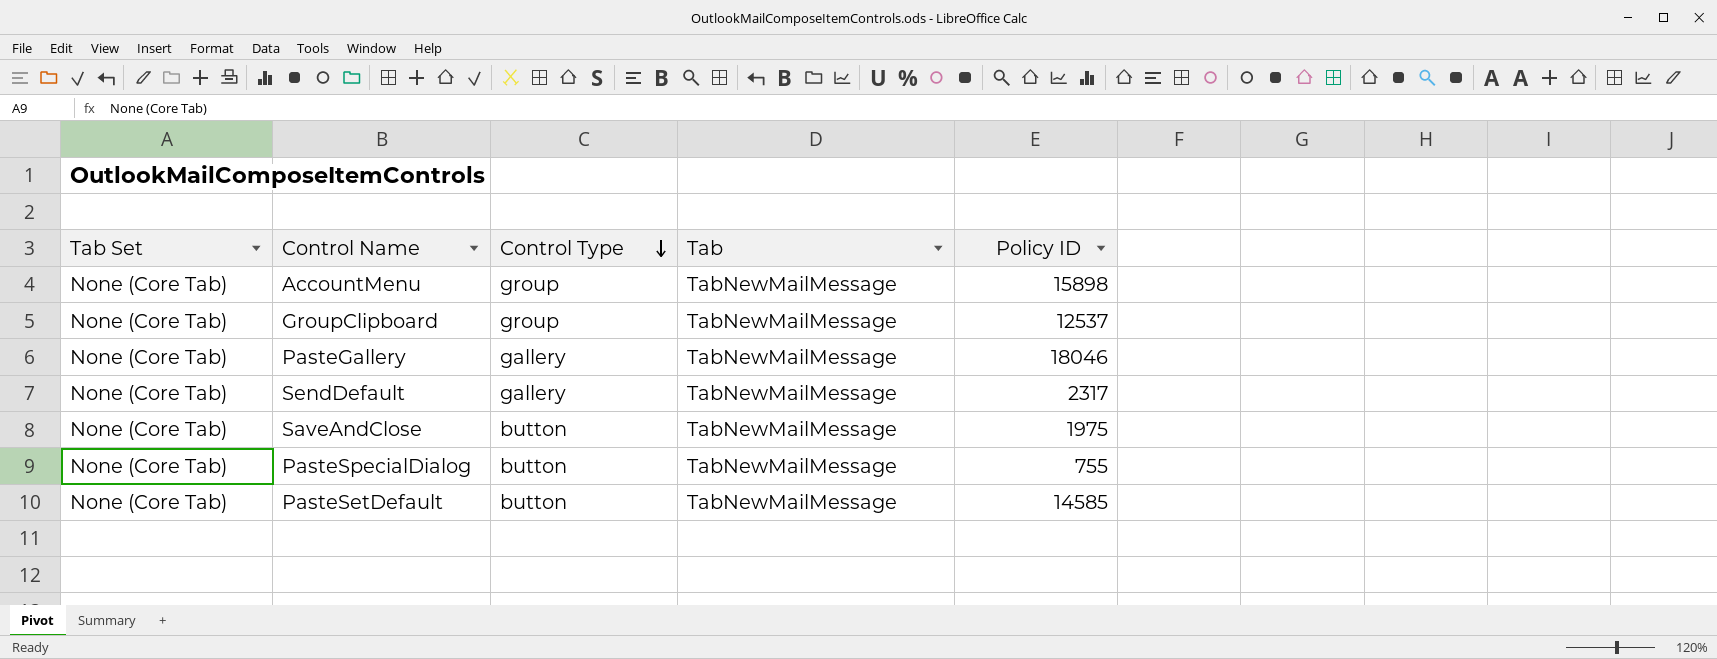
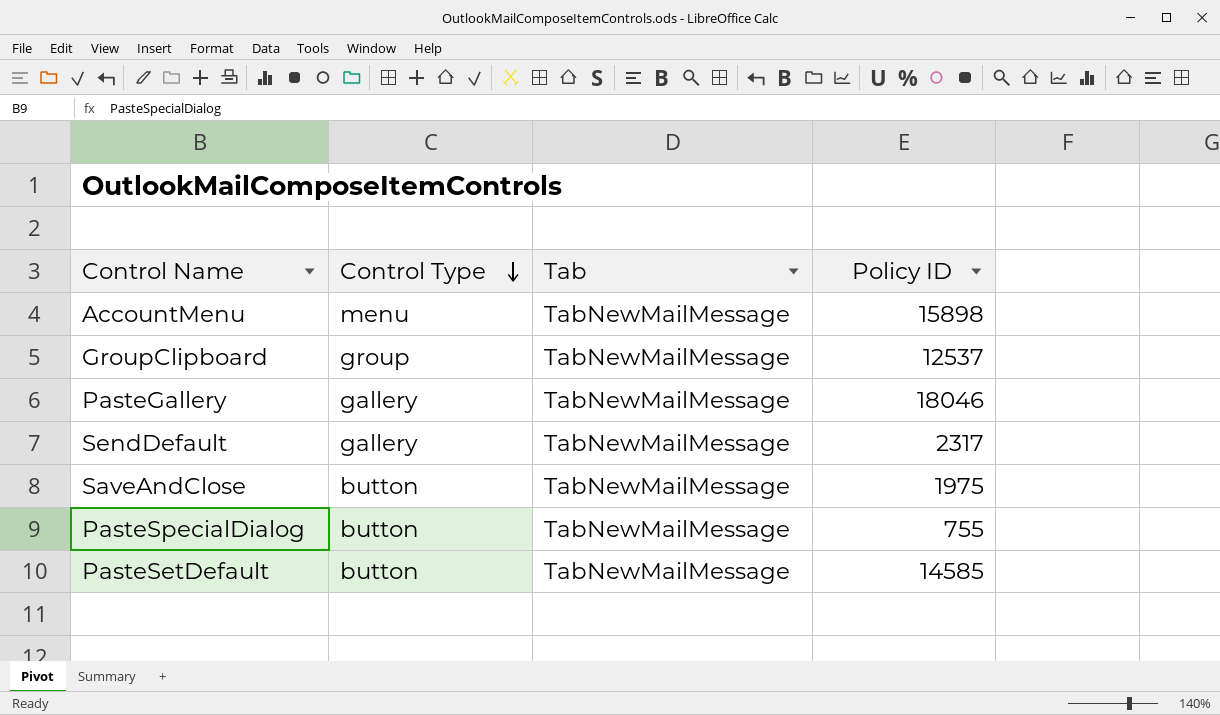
column Tab Set | position: 1 -> none
AccountMenu | Control Type: group -> menu

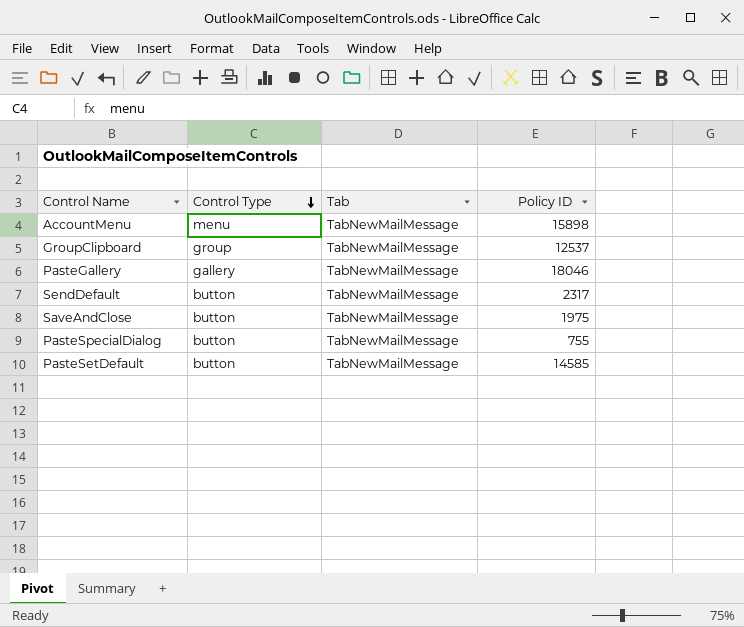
SendDefault | Control Type: gallery -> button

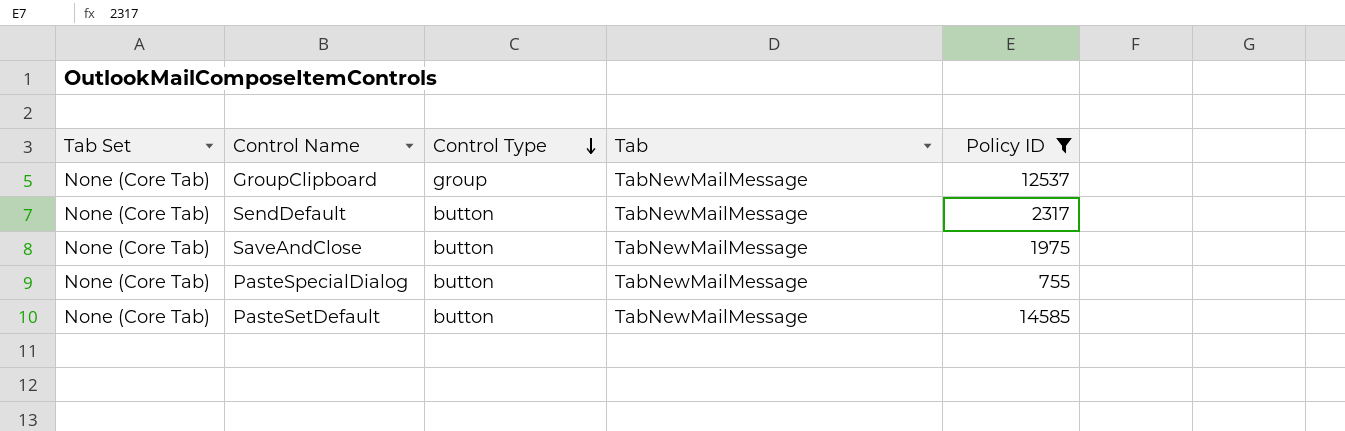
filter: none -> Policy ID <= 14585
column Tab Set | position: none -> 1

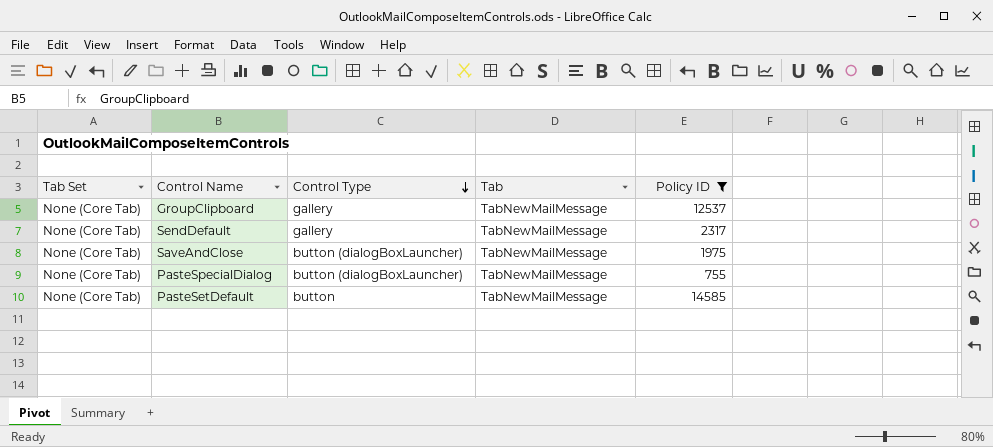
GroupClipboard | Control Type: group -> gallery
SendDefault | Control Type: button -> gallery
SaveAndClose | Control Type: button -> button (dialogBoxLauncher)
PasteSpecialDialog | Control Type: button -> button (dialogBoxLauncher)

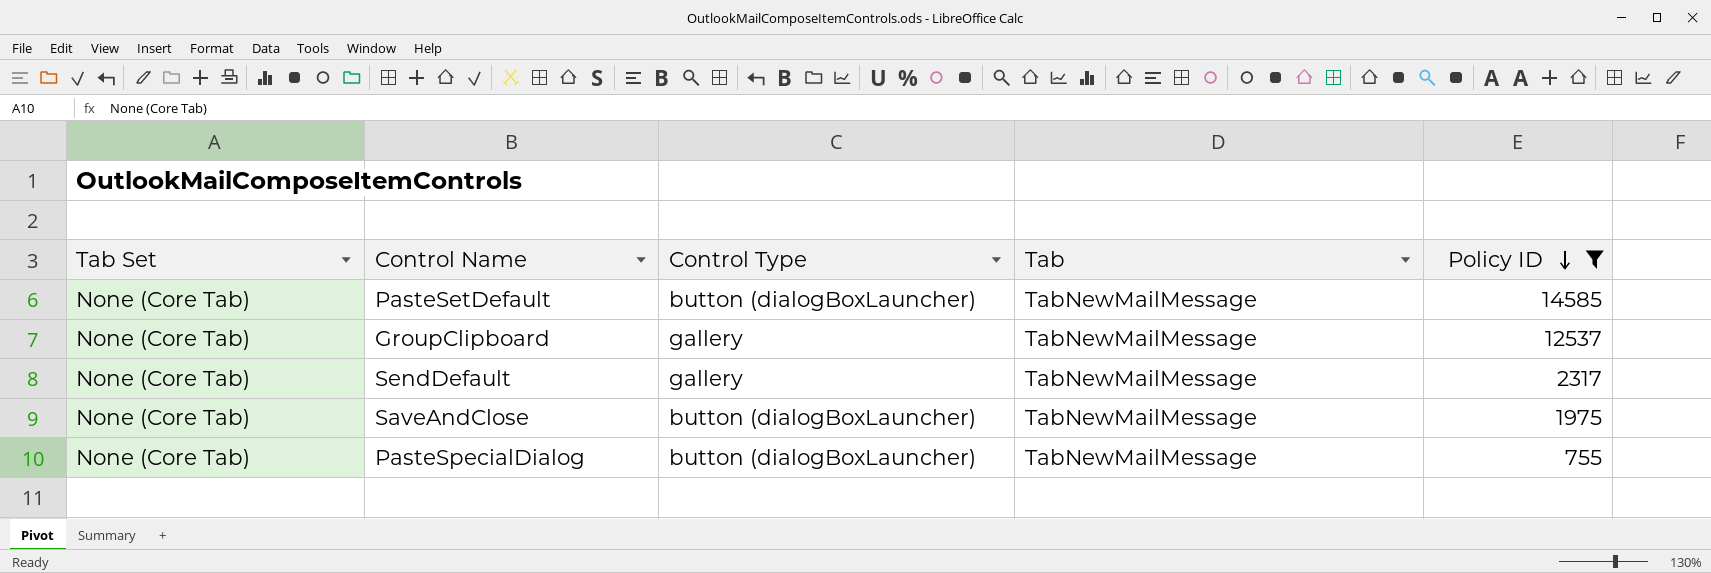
row order: Control Type descending -> Policy ID descending
PasteSetDefault | Control Type: button -> button (dialogBoxLauncher)

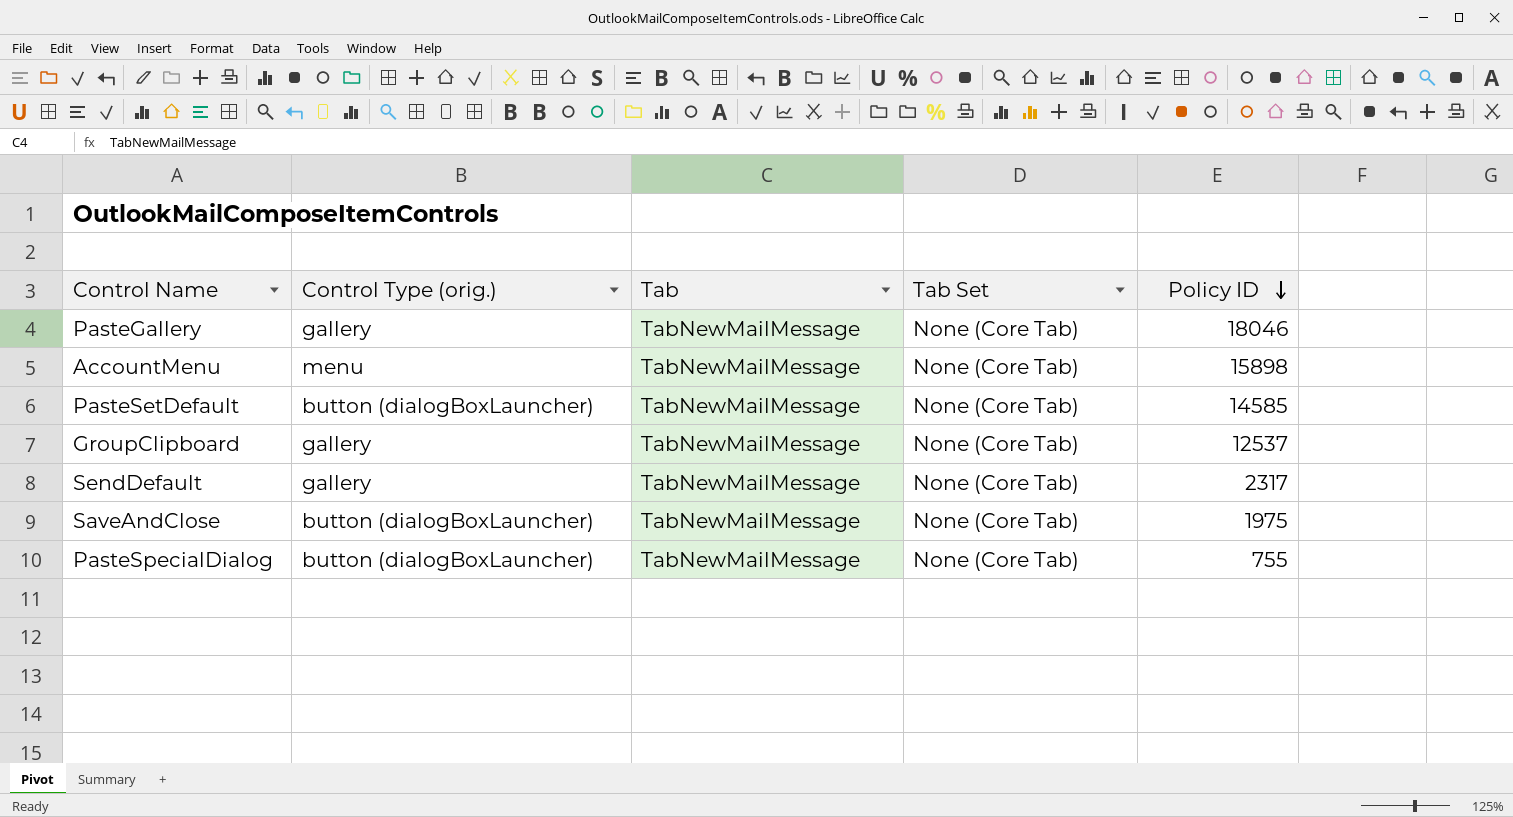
filter: Policy ID <= 14585 -> none
column name: Control Type -> Control Type (orig.)
column Tab Set | position: 1 -> 4

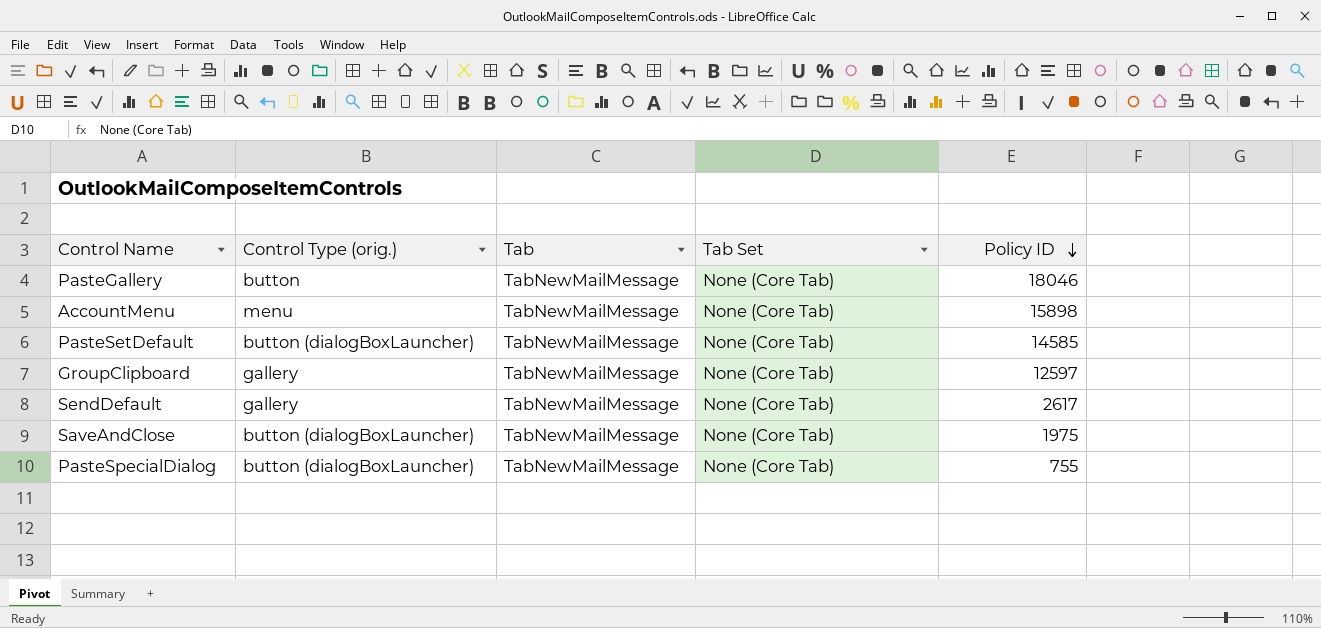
PasteGallery | Control Type (orig.): gallery -> button
GroupClipboard | Policy ID: 12537 -> 12597
SendDefault | Policy ID: 2317 -> 2617

